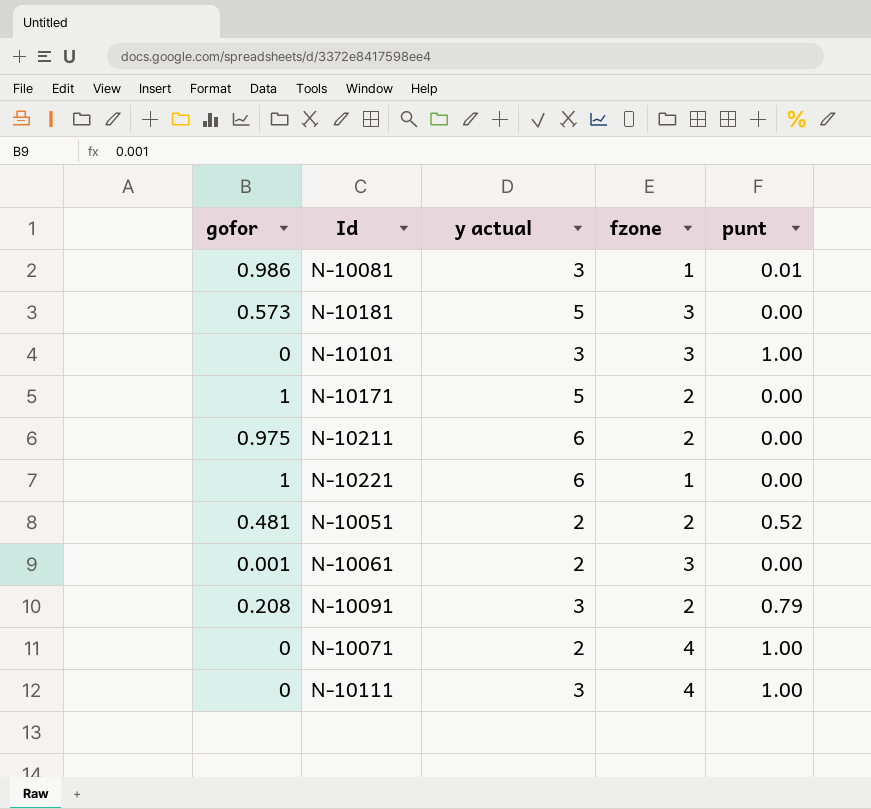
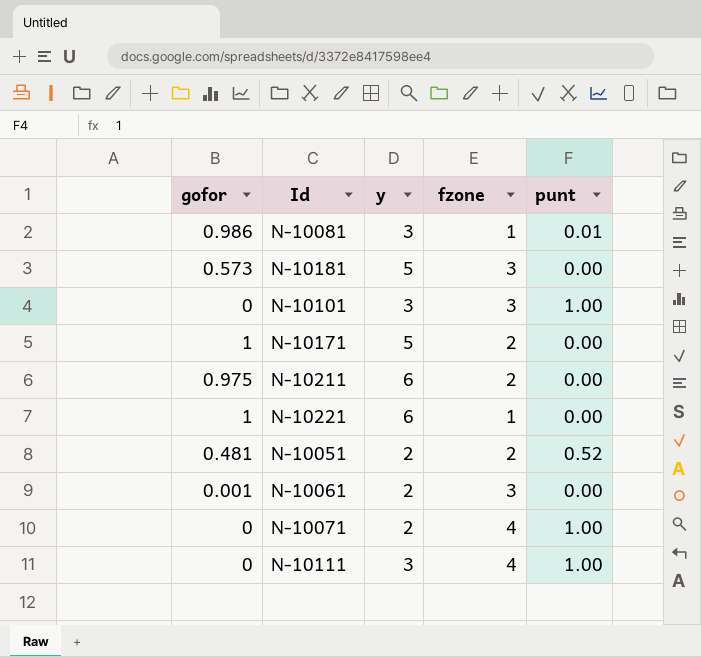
column name: y actual -> y
row N-10091: 0.208 | 3 | 2 | 0.79 -> none

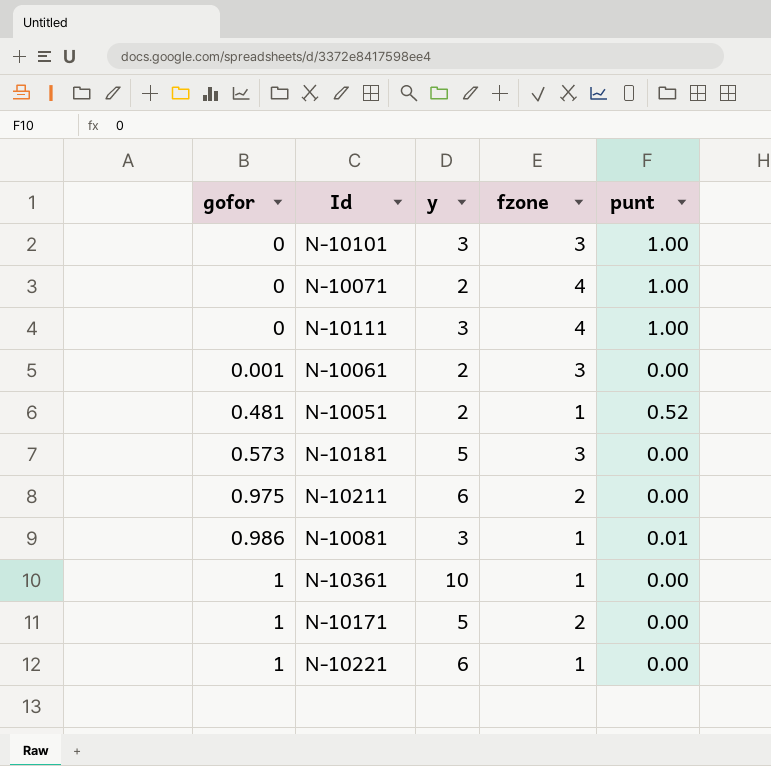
row order: none -> gofor ascending
N-10051 | fzone: 2 -> 1
row N-10361: none -> 1 | 10 | 1 | 0.00

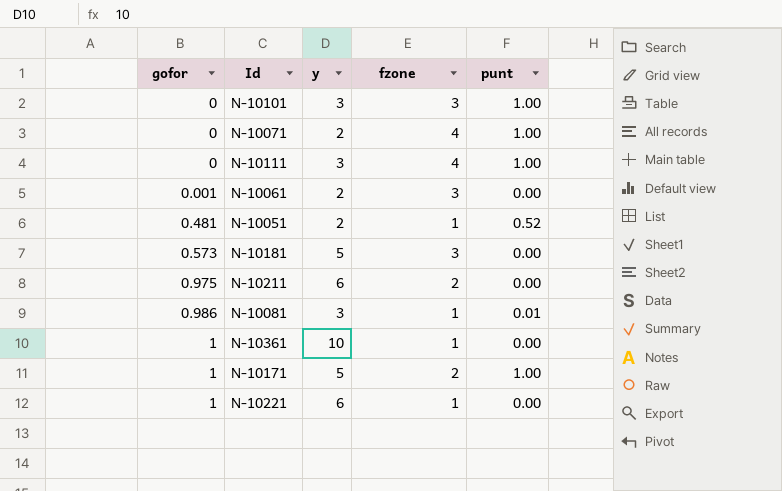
N-10171 | punt: 0.00 -> 1.00

